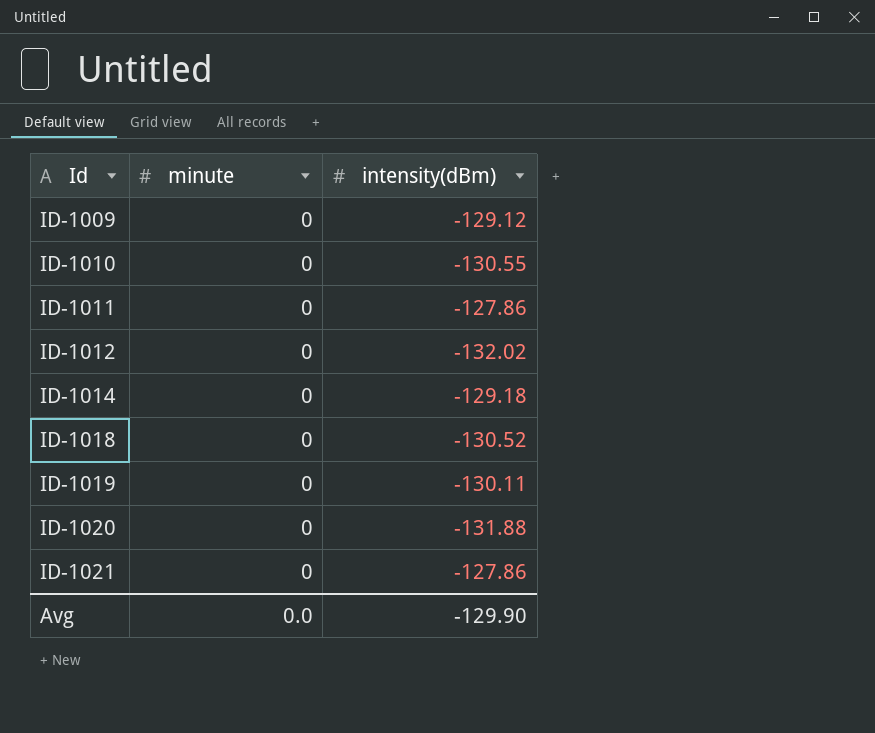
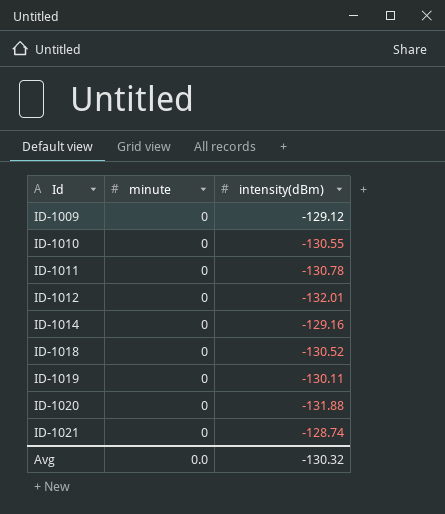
ID-1011 | intensity(dBm): -127.86 -> -130.78
ID-1012 | intensity(dBm): -132.02 -> -132.01
ID-1014 | intensity(dBm): -129.18 -> -129.16
ID-1021 | intensity(dBm): -127.86 -> -128.74
Avg | intensity(dBm): -129.90 -> -130.32

